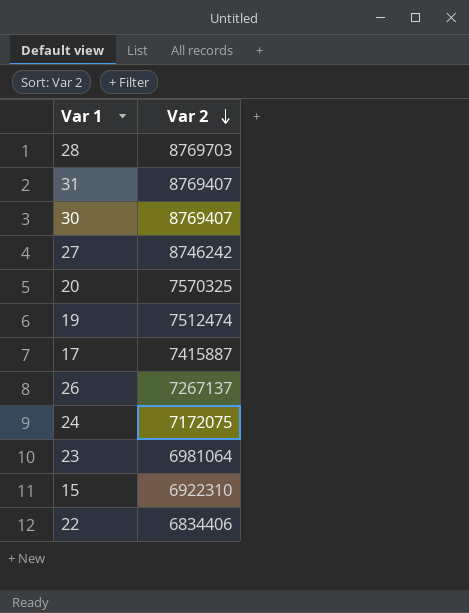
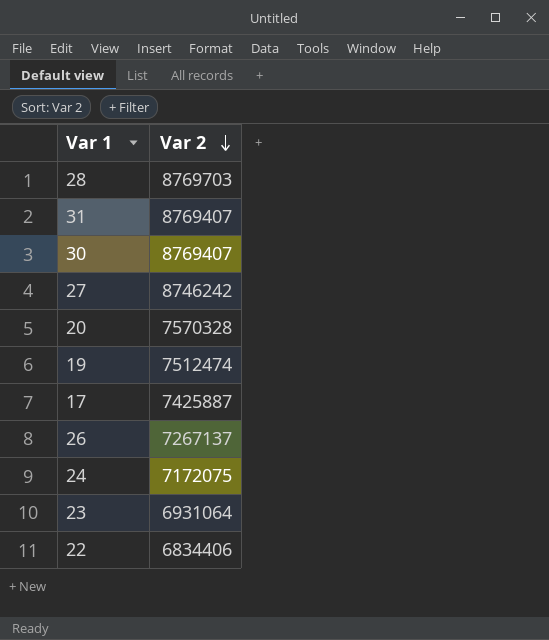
row 15: 6922310 -> none
20 | Var 2: 7570325 -> 7570328
17 | Var 2: 7415887 -> 7425887
23 | Var 2: 6981064 -> 6931064

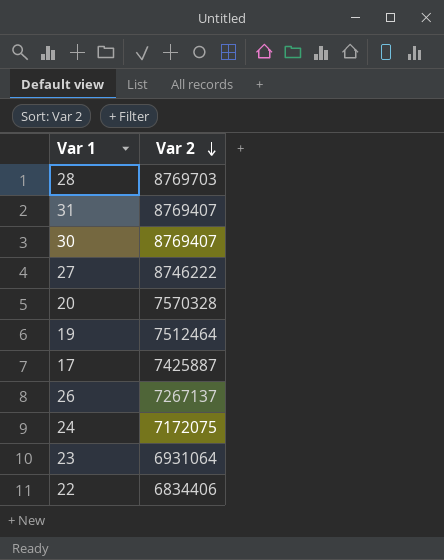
27 | Var 2: 8746242 -> 8746222
19 | Var 2: 7512474 -> 7512464

